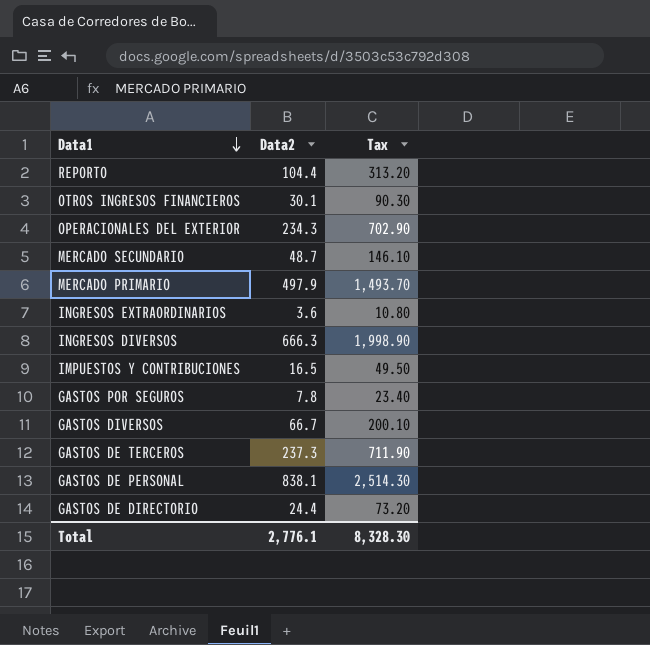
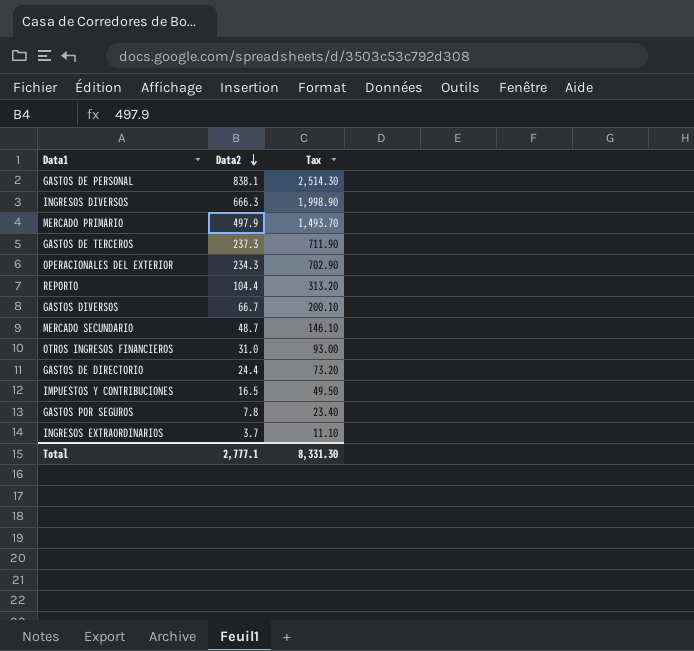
row order: Data1 descending -> Data2 descending
OTROS INGRESOS FINANCIEROS | Data2: 30.1 -> 31.0
OTROS INGRESOS FINANCIEROS | Tax: 90.30 -> 93.00
INGRESOS EXTRAORDINARIOS | Data2: 3.6 -> 3.7
INGRESOS EXTRAORDINARIOS | Tax: 10.80 -> 11.10
Total | Data2: 2,776.1 -> 2,777.1
Total | Tax: 8,328.30 -> 8,331.30

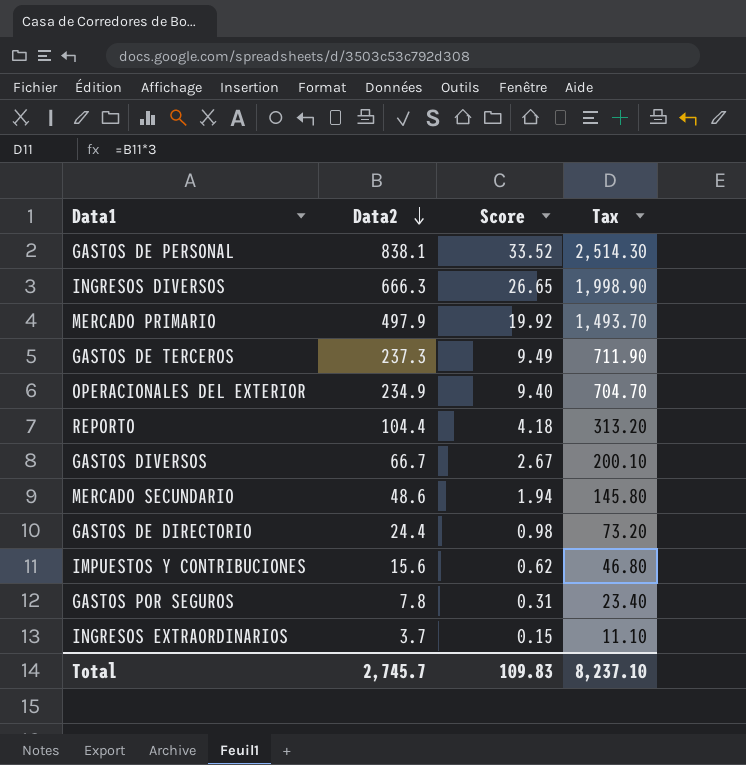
column Score | formula: none -> [Data2] * 0.04
row OTROS INGRESOS FINANCIEROS: 31.0 | 93.00 -> none
OPERACIONALES DEL EXTERIOR | Data2: 234.3 -> 234.9
OPERACIONALES DEL EXTERIOR | Tax: 702.90 -> 704.70
MERCADO SECUNDARIO | Data2: 48.7 -> 48.6
MERCADO SECUNDARIO | Tax: 146.10 -> 145.80
IMPUESTOS Y CONTRIBUCIONES | Data2: 16.5 -> 15.6
IMPUESTOS Y CONTRIBUCIONES | Tax: 49.50 -> 46.80
Total | Data2: 2,777.1 -> 2,745.7
Total | Tax: 8,331.30 -> 8,237.10

